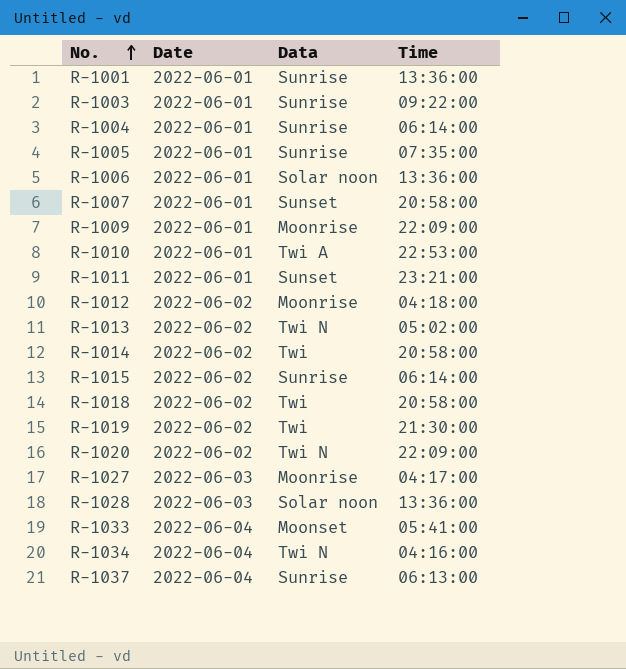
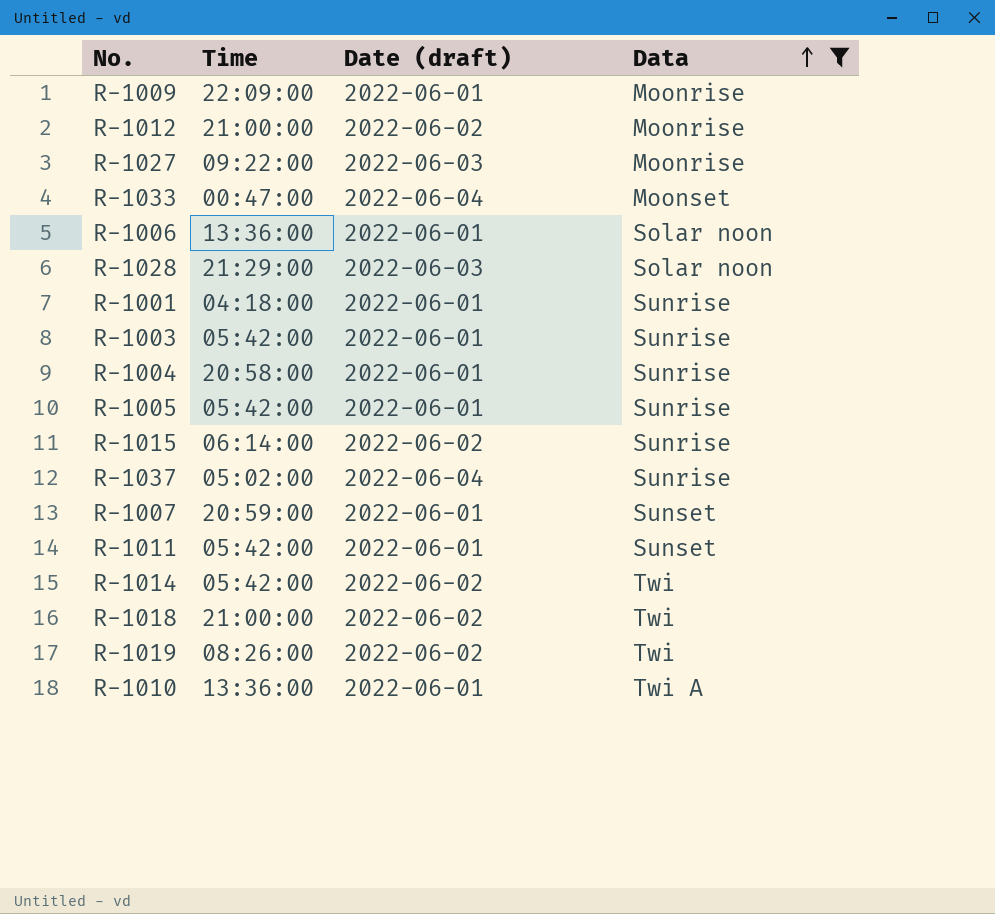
filter: none -> Data != Twi N
row order: No. ascending -> Data ascending
column Time | position: 4 -> 2
column name: Date -> Date (draft)
R-1012 | Time: 04:18:00 -> 21:00:00
R-1027 | Time: 04:17:00 -> 09:22:00
R-1033 | Time: 05:41:00 -> 00:47:00
R-1028 | Time: 13:36:00 -> 21:29:00
R-1001 | Time: 13:36:00 -> 04:18:00
R-1003 | Time: 09:22:00 -> 05:42:00
R-1004 | Time: 06:14:00 -> 20:58:00
R-1005 | Time: 07:35:00 -> 05:42:00
R-1037 | Time: 06:13:00 -> 05:02:00
R-1007 | Time: 20:58:00 -> 20:59:00
R-1011 | Time: 23:21:00 -> 05:42:00
R-1014 | Time: 20:58:00 -> 05:42:00
R-1018 | Time: 20:58:00 -> 21:00:00
R-1019 | Time: 21:30:00 -> 08:26:00
R-1010 | Time: 22:53:00 -> 13:36:00

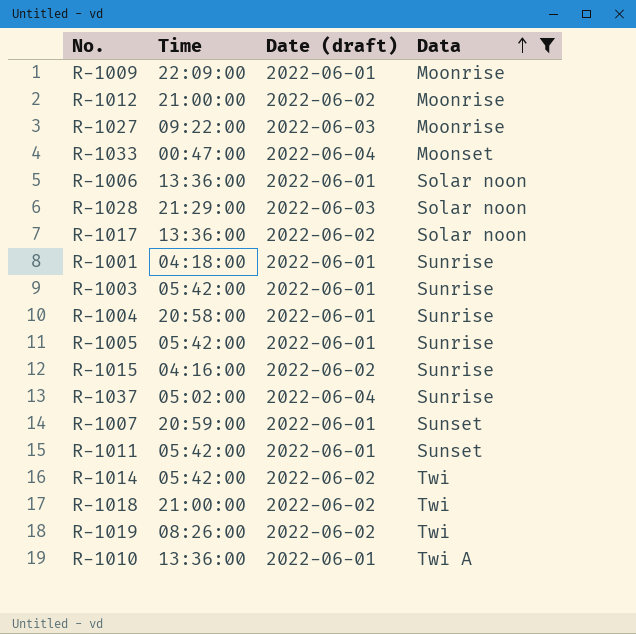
row R-1017: none -> 13:36:00 | 2022-06-02 | Solar noon
R-1015 | Time: 06:14:00 -> 04:16:00

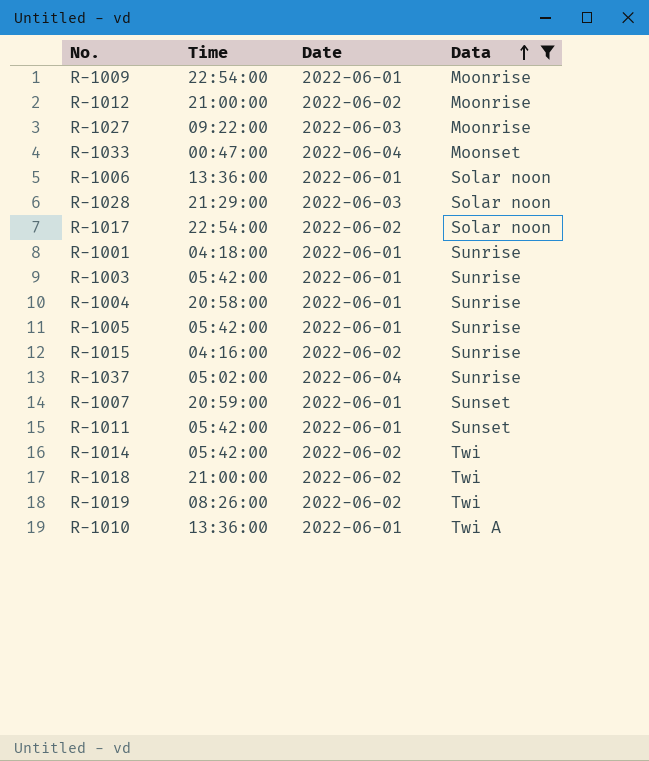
column name: Date (draft) -> Date
R-1009 | Time: 22:09:00 -> 22:54:00
R-1017 | Time: 13:36:00 -> 22:54:00

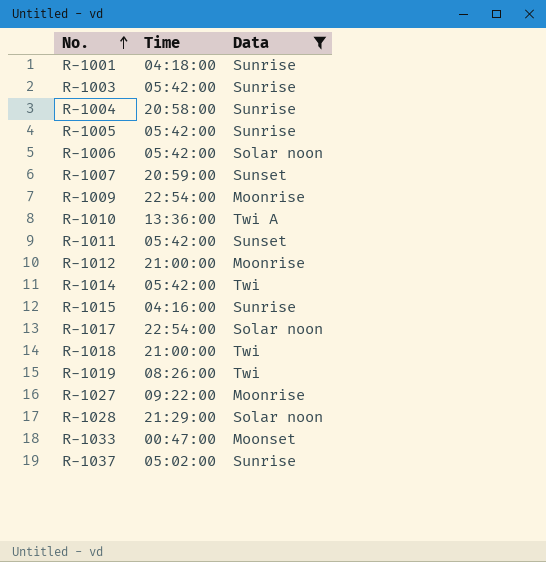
row order: Data ascending -> No. ascending
column Date | position: 3 -> none
R-1006 | Time: 13:36:00 -> 05:42:00

